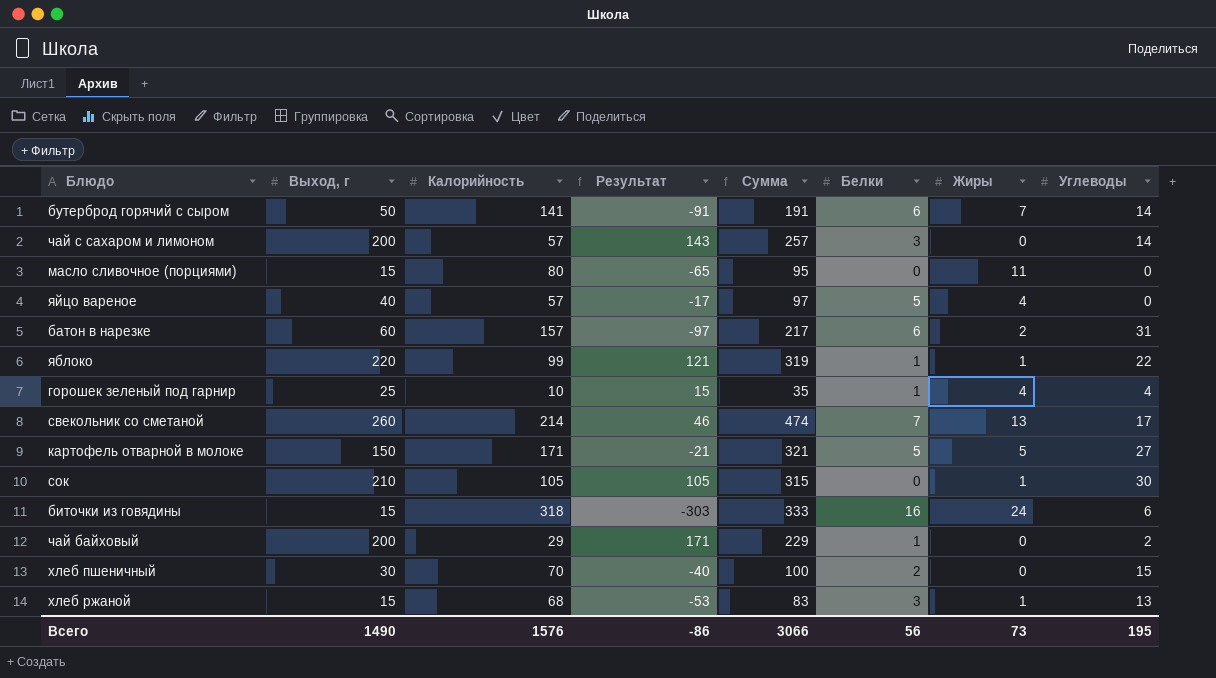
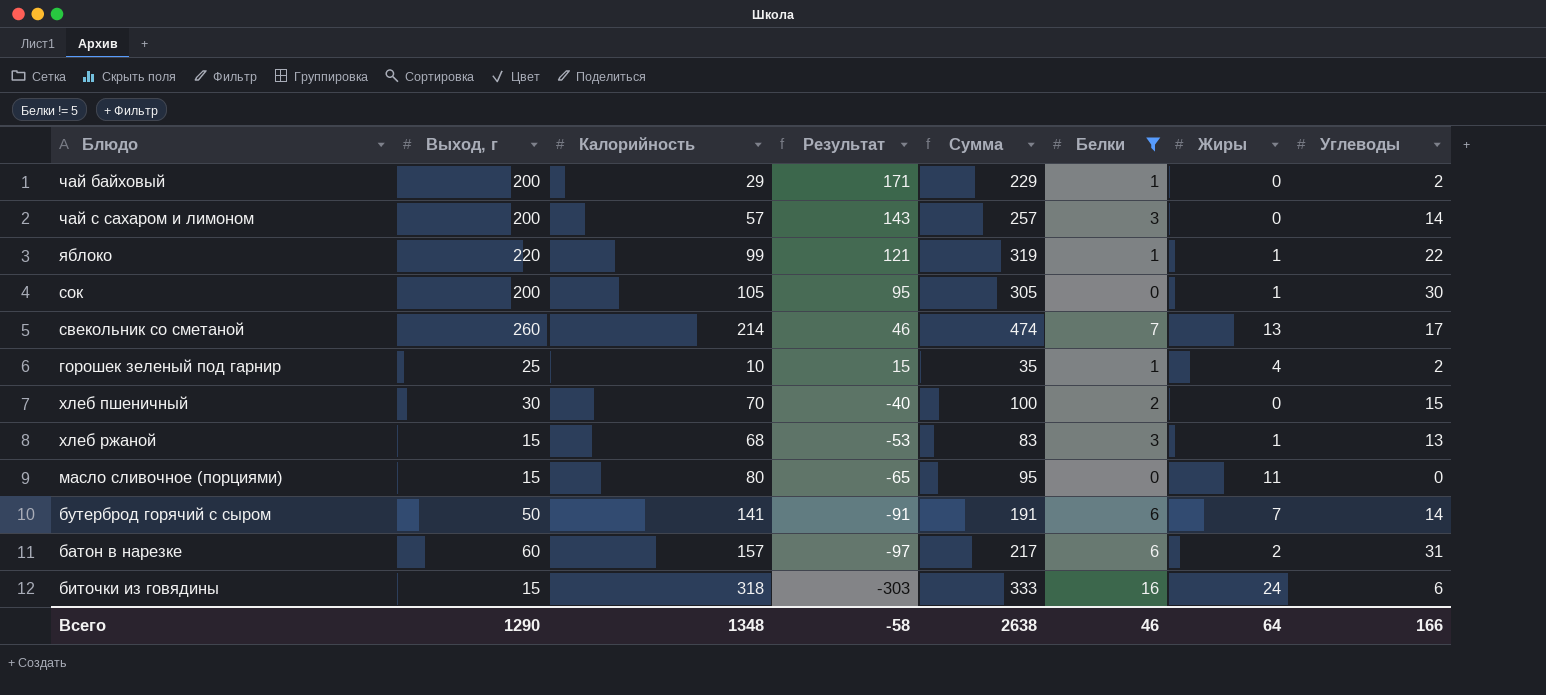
filter: none -> Белки != 5
row order: none -> Результат descending
сок | Выход, г: 210 -> 200
сок | Результат: 105 -> 95
сок | Сумма: 315 -> 305
горошек зеленый под гарнир | Углеводы: 4 -> 2
Всего | Выход, г: 1490 -> 1290
Всего | Калорийность: 1576 -> 1348
Всего | Результат: -86 -> -58
Всего | Сумма: 3066 -> 2638
Всего | Белки: 56 -> 46
Всего | Жиры: 73 -> 64
Всего | Углеводы: 195 -> 166

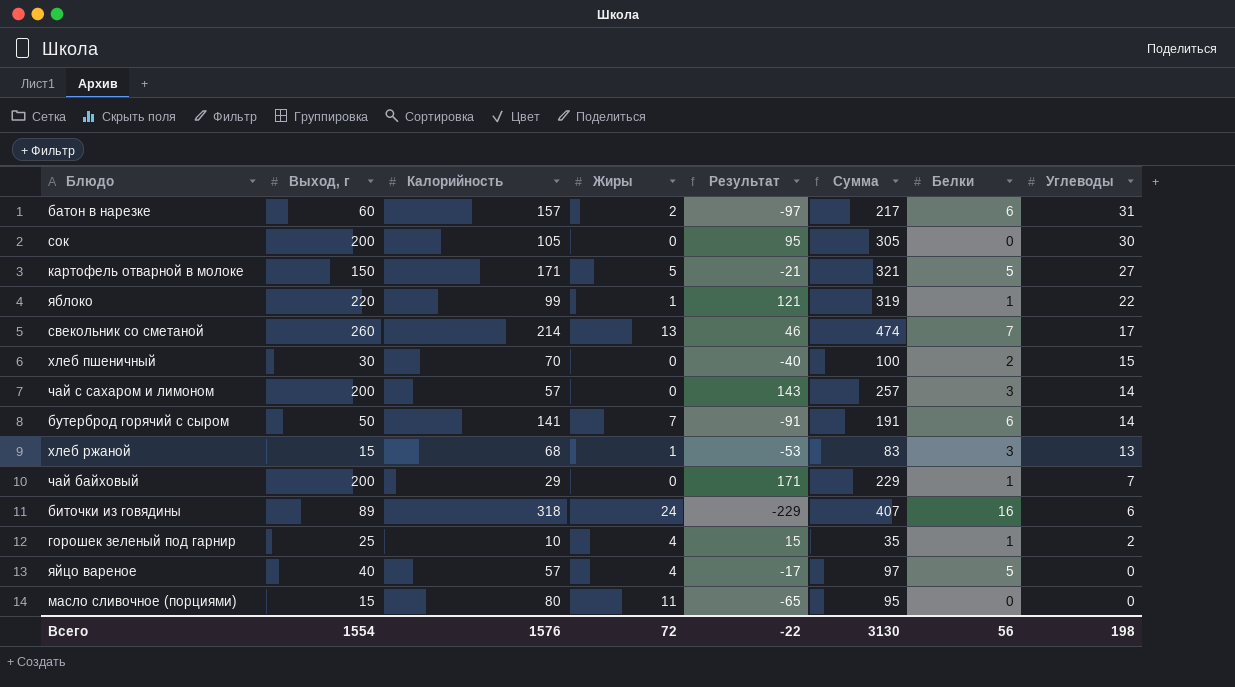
filter: Белки != 5 -> none
row order: Результат descending -> Углеводы descending
column Жиры | position: 7 -> 4
сок | Жиры: 1 -> 0
чай байховый | Углеводы: 2 -> 7
биточки из говядины | Выход, г: 15 -> 89
биточки из говядины | Результат: -303 -> -229
биточки из говядины | Сумма: 333 -> 407
Всего | Выход, г: 1290 -> 1554
Всего | Калорийность: 1348 -> 1576
Всего | Жиры: 64 -> 72
Всего | Результат: -58 -> -22
Всего | Сумма: 2638 -> 3130
Всего | Белки: 46 -> 56
Всего | Углеводы: 166 -> 198

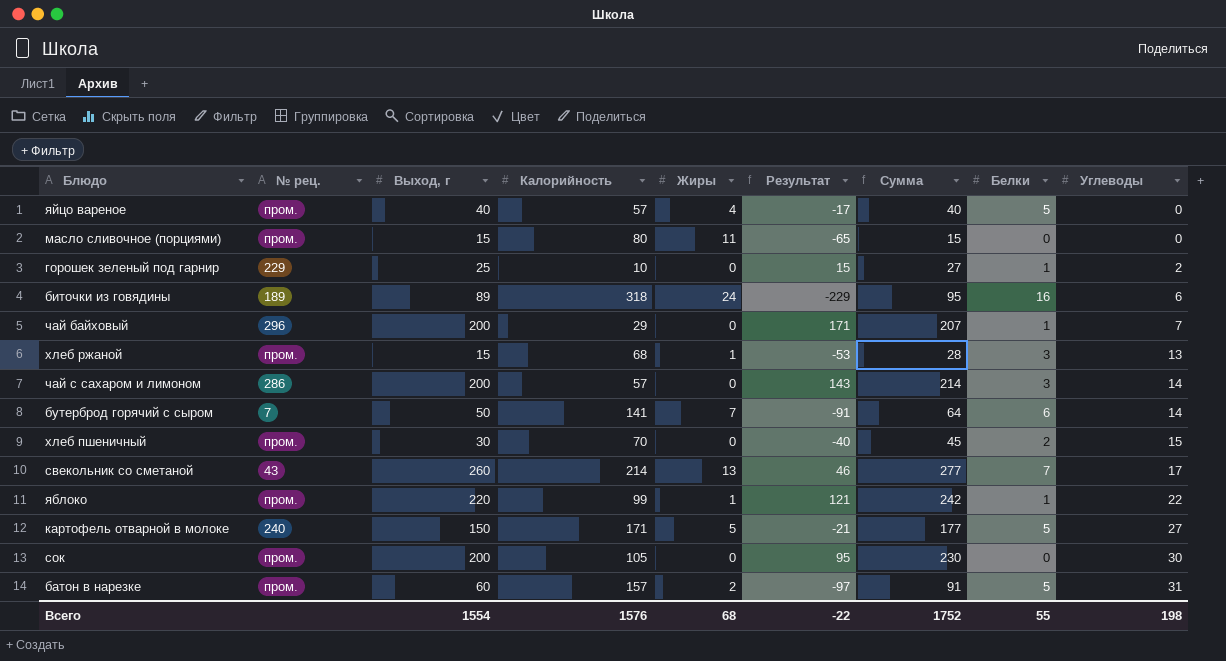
row order: Углеводы descending -> Углеводы ascending
column № рец. | position: none -> 2
column Сумма | formula: [Выход, г] + [Калорийность] -> [Выход, г] + [Углеводы]
горошек зеленый под гарнир | Жиры: 4 -> 0
батон в нарезке | Белки: 6 -> 5
Всего | Жиры: 72 -> 68
Всего | Сумма: 3130 -> 1752
Всего | Белки: 56 -> 55

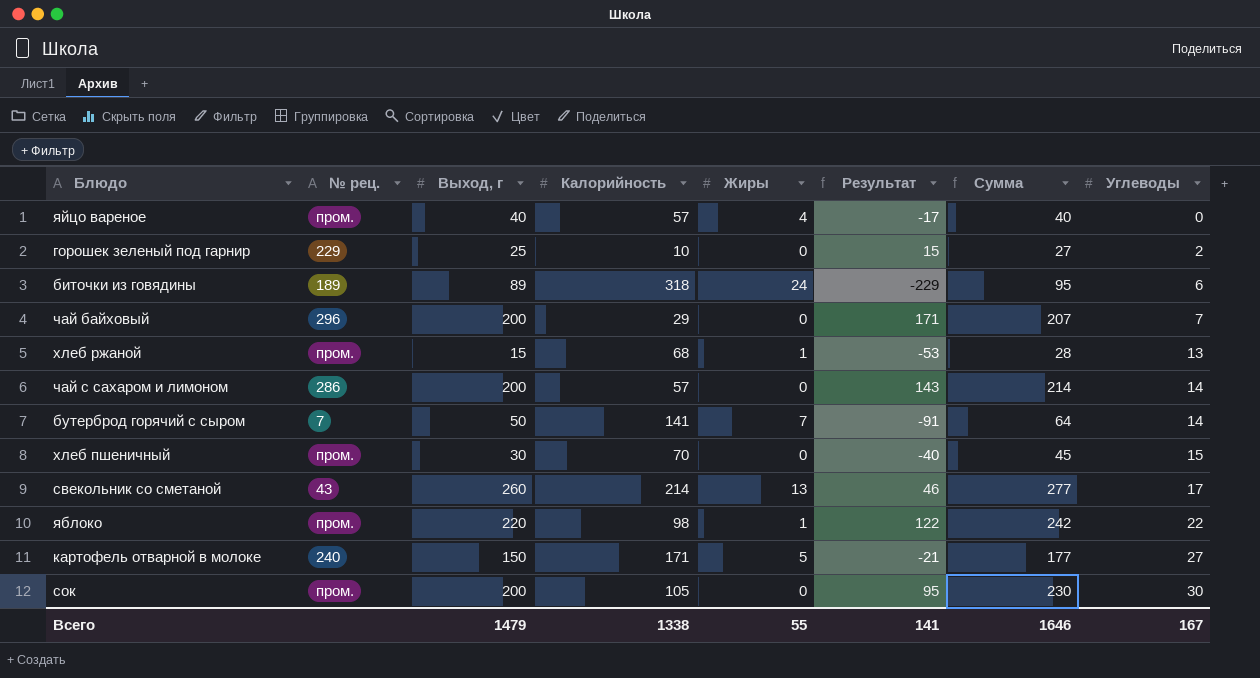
column Белки | position: 8 -> none
row масло сливочное (порциями): пром. | 15 | 80 | 11 | -65 | 15 | 0 | 0 -> none
row батон в нарезке: пром. | 60 | 157 | 2 | -97 | 91 | 5 | 31 -> none
яблоко | Калорийность: 99 -> 98
яблоко | Результат: 121 -> 122
Всего | Выход, г: 1554 -> 1479
Всего | Калорийность: 1576 -> 1338
Всего | Жиры: 68 -> 55
Всего | Результат: -22 -> 141
Всего | Сумма: 1752 -> 1646
Всего | Углеводы: 198 -> 167

